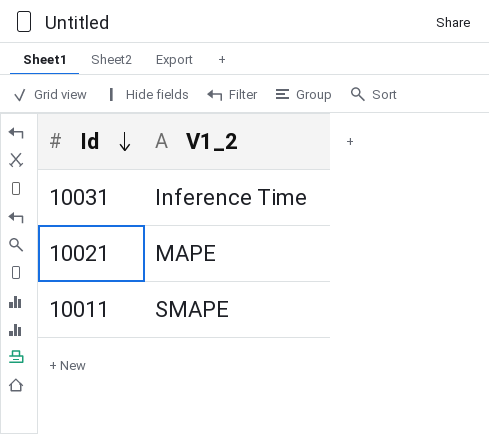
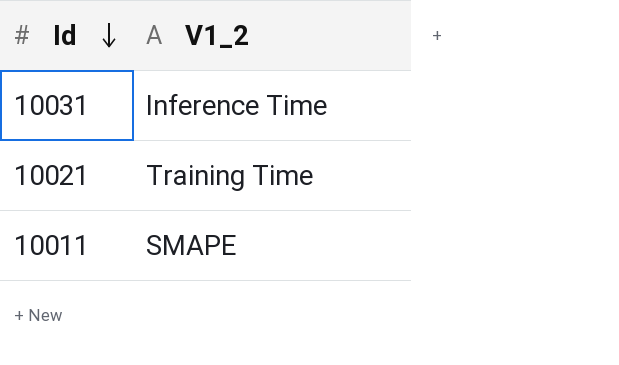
10021 | V1_2: MAPE -> Training Time

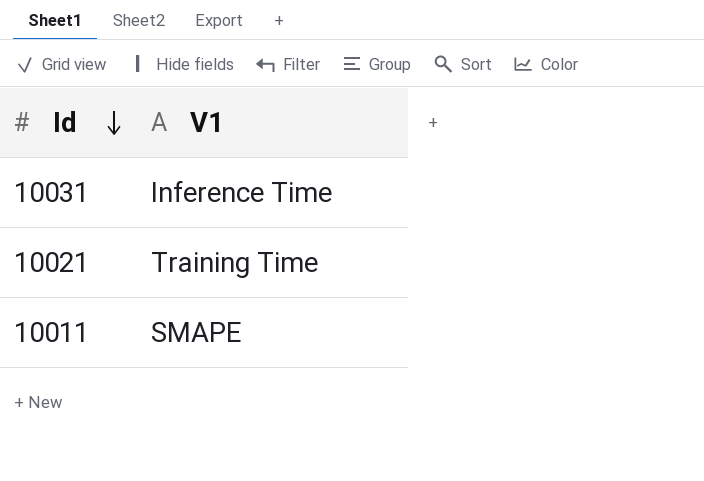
column name: V1_2 -> V1

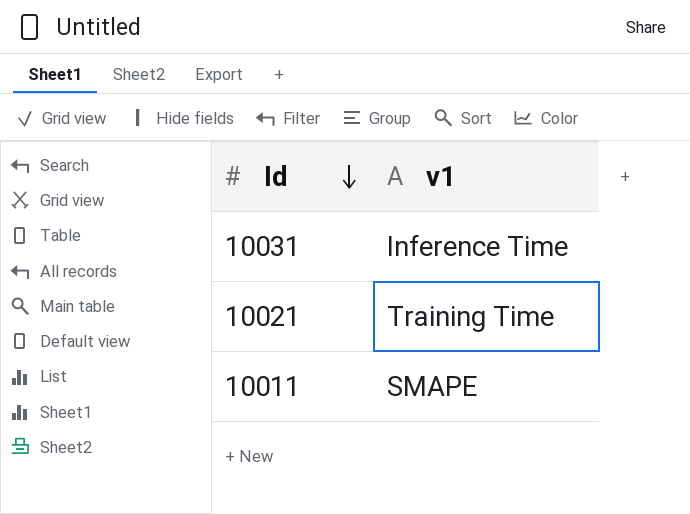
column name: V1 -> v1

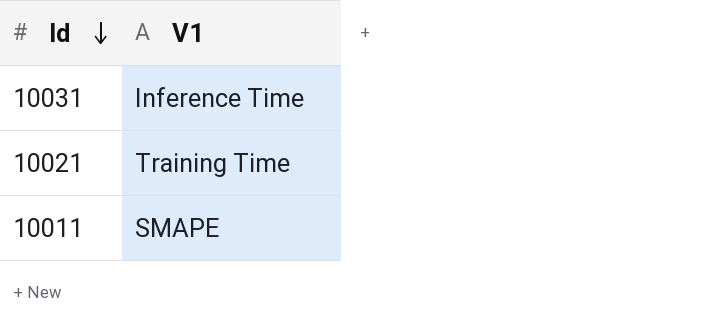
column name: v1 -> V1

